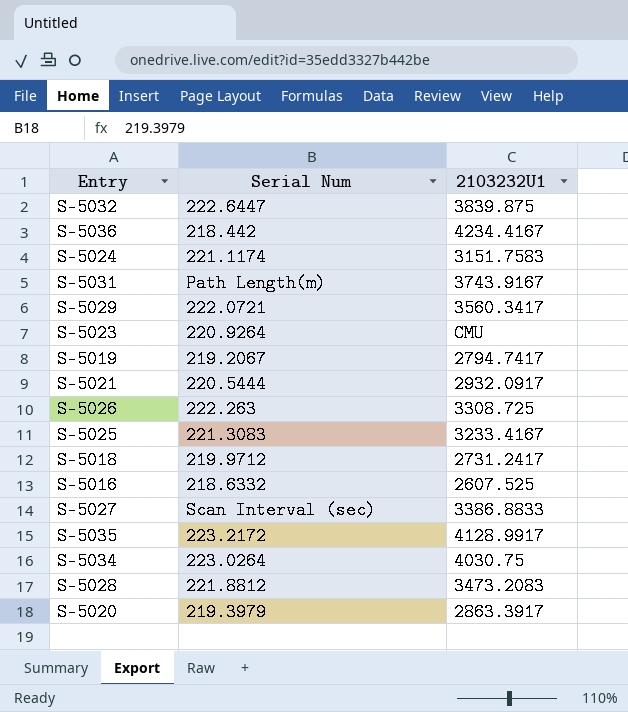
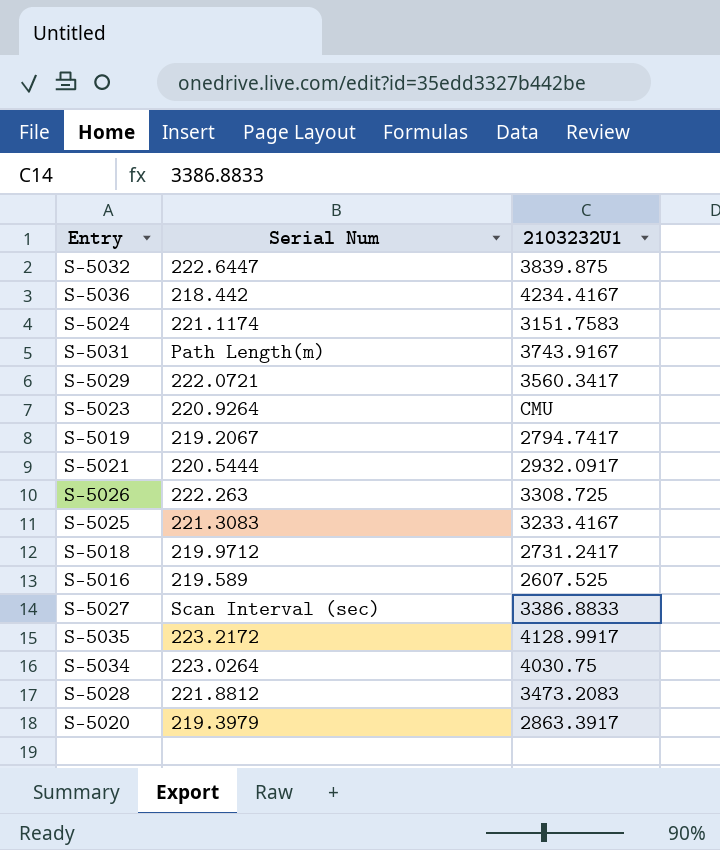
S-5016 | Serial Num: 218.6332 -> 219.589

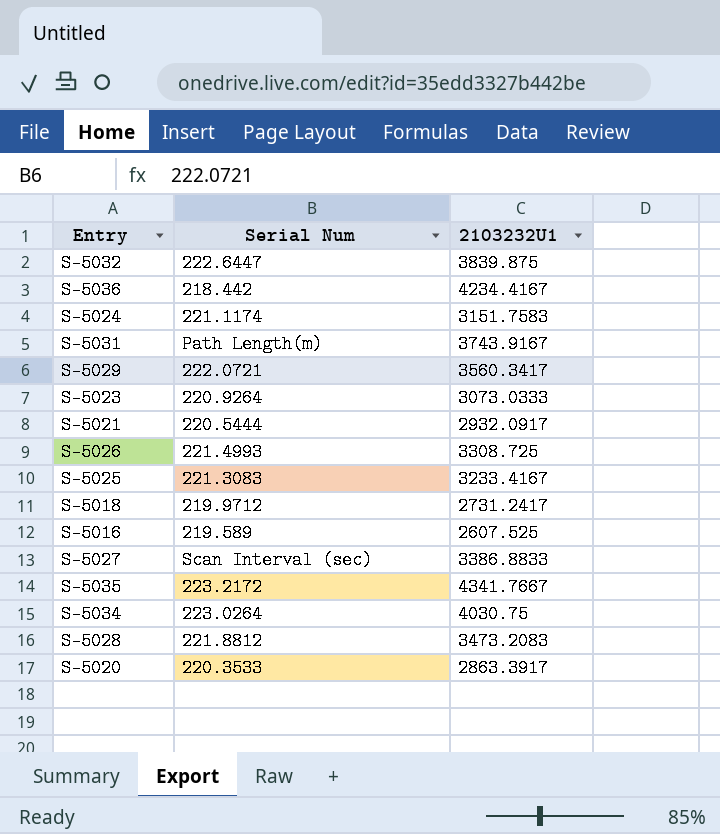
row S-5019: 219.2067 | 2794.7417 -> none
S-5023 | 2103232U1: CMU -> 3073.0333
S-5026 | Serial Num: 222.263 -> 221.4993
S-5035 | 2103232U1: 4128.9917 -> 4341.7667
S-5020 | Serial Num: 219.3979 -> 220.3533

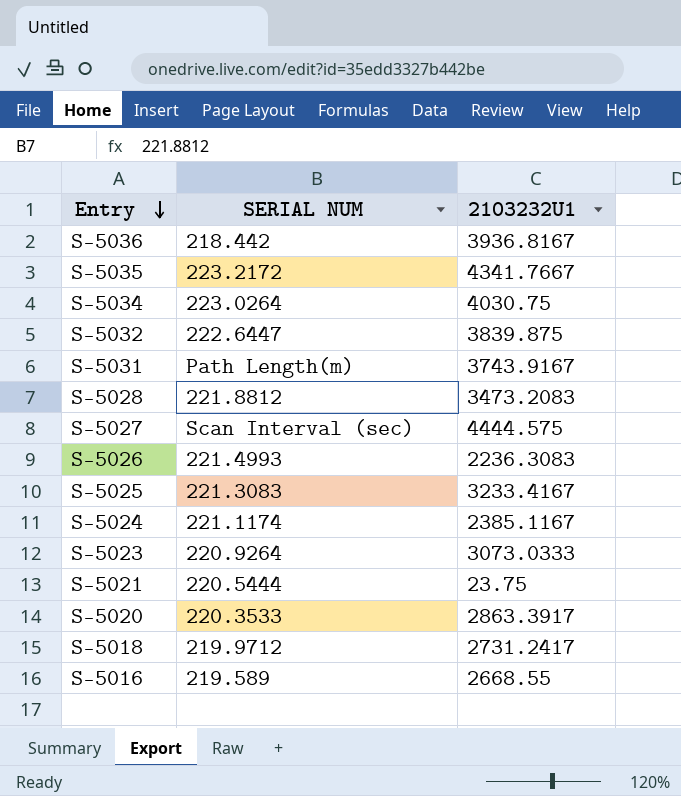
row order: none -> Entry descending
column name: Serial Num -> SERIAL NUM
row S-5029: 222.0721 | 3560.3417 -> none
S-5036 | 2103232U1: 4234.4167 -> 3936.8167
S-5027 | 2103232U1: 3386.8833 -> 4444.575
S-5026 | 2103232U1: 3308.725 -> 2236.3083
S-5024 | 2103232U1: 3151.7583 -> 2385.1167
S-5021 | 2103232U1: 2932.0917 -> 23.75
S-5016 | 2103232U1: 2607.525 -> 2668.55

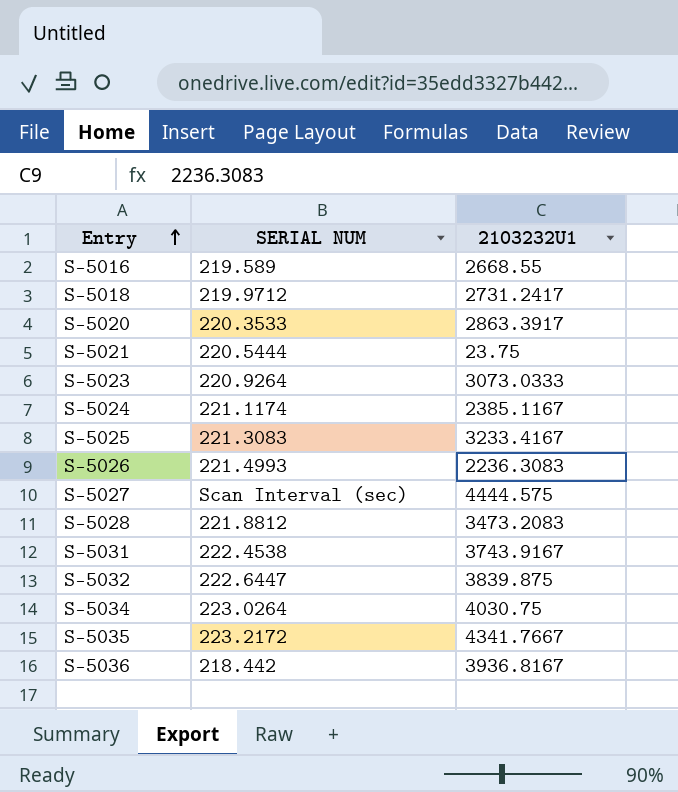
row order: Entry descending -> Entry ascending
S-5031 | SERIAL NUM: Path Length(m) -> 222.4538

